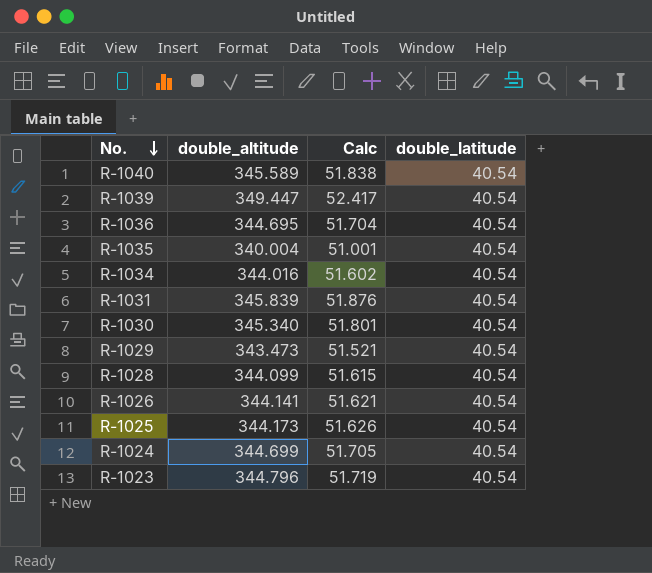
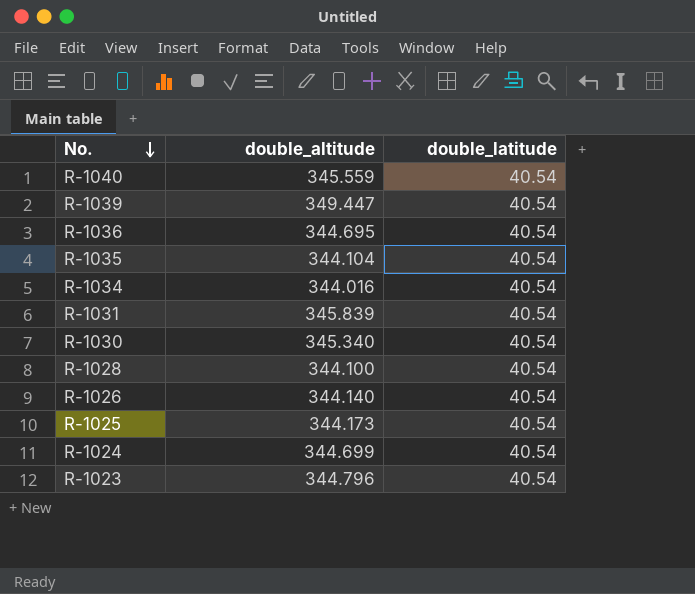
column Calc | formula: [double_altitude] * 0.15 -> none
row R-1029: 343.473 | 51.521 | 40.54 -> none
R-1040 | double_altitude: 345.589 -> 345.559
R-1035 | double_altitude: 340.004 -> 344.104
R-1028 | double_altitude: 344.099 -> 344.100
R-1026 | double_altitude: 344.141 -> 344.140

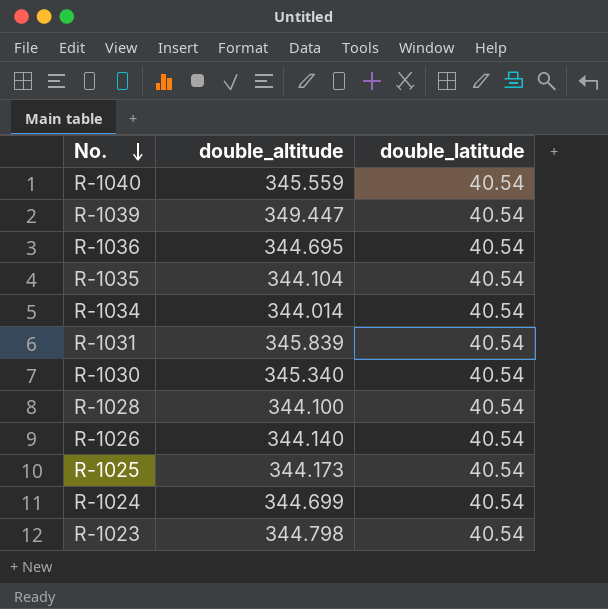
R-1034 | double_altitude: 344.016 -> 344.014
R-1023 | double_altitude: 344.796 -> 344.798

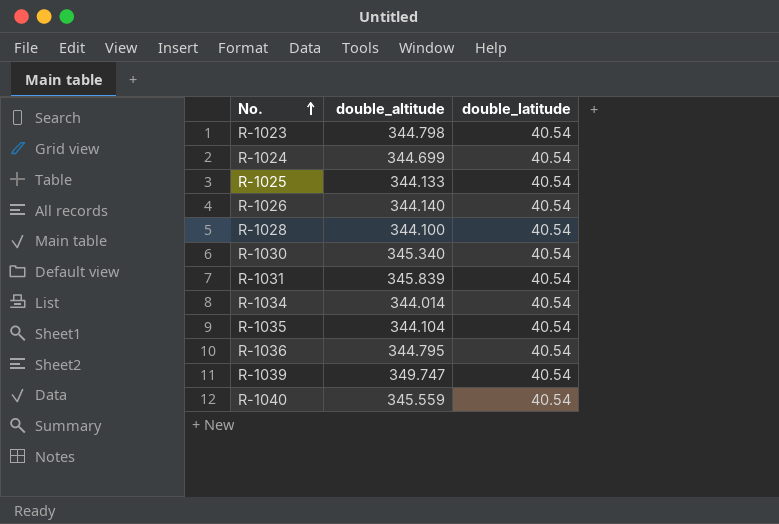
row order: No. descending -> No. ascending
R-1025 | double_altitude: 344.173 -> 344.133
R-1036 | double_altitude: 344.695 -> 344.795
R-1039 | double_altitude: 349.447 -> 349.747

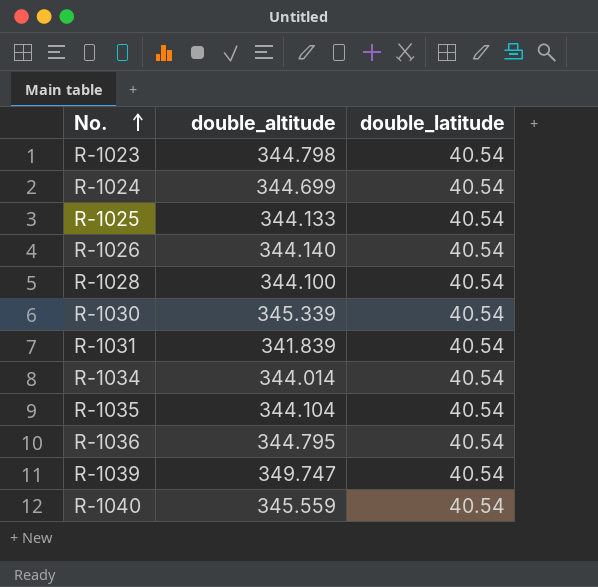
R-1030 | double_altitude: 345.340 -> 345.339
R-1031 | double_altitude: 345.839 -> 341.839

